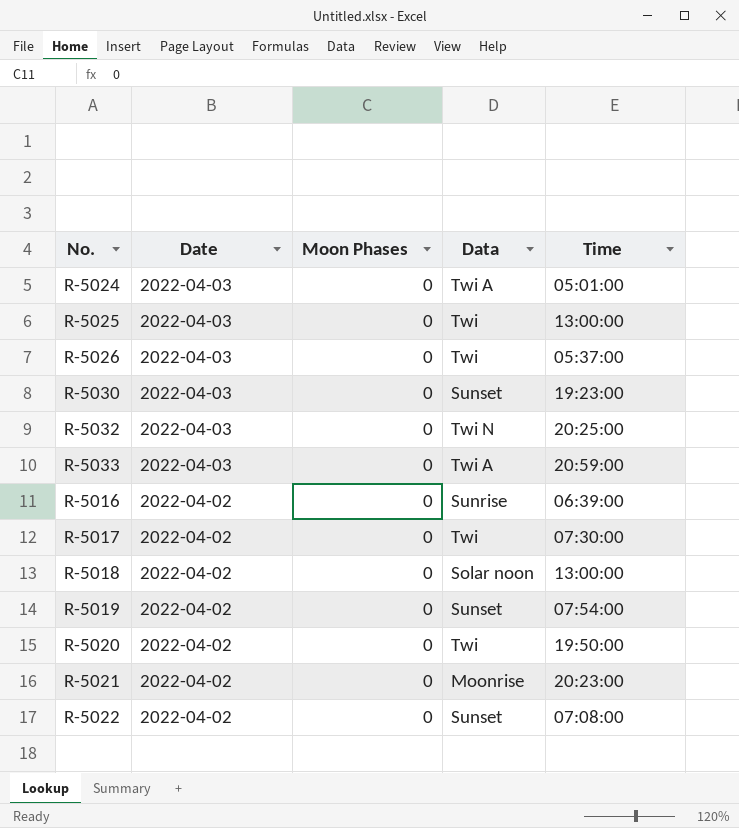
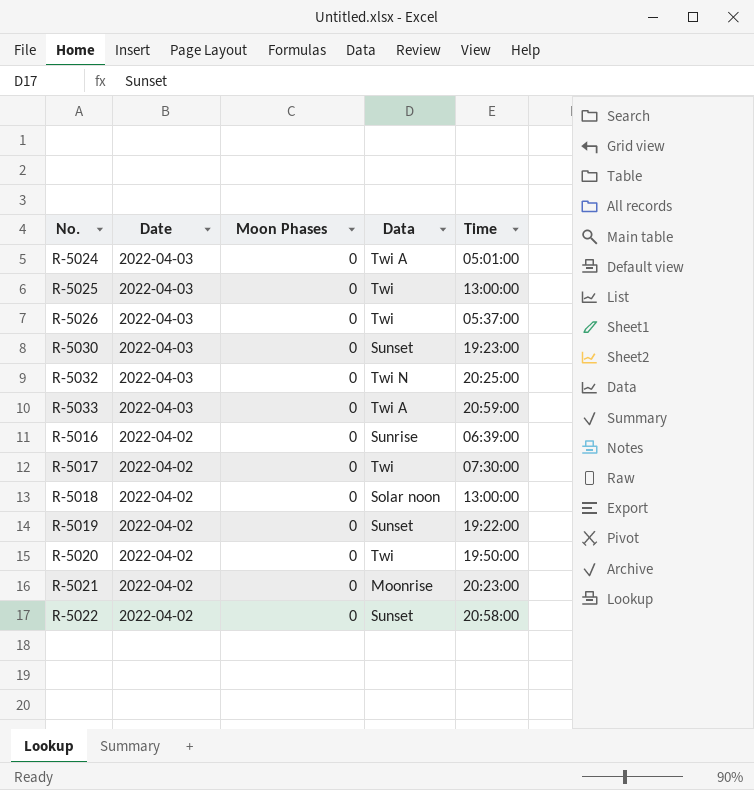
R-5019 | Time: 07:54:00 -> 19:22:00
R-5022 | Time: 07:08:00 -> 20:58:00

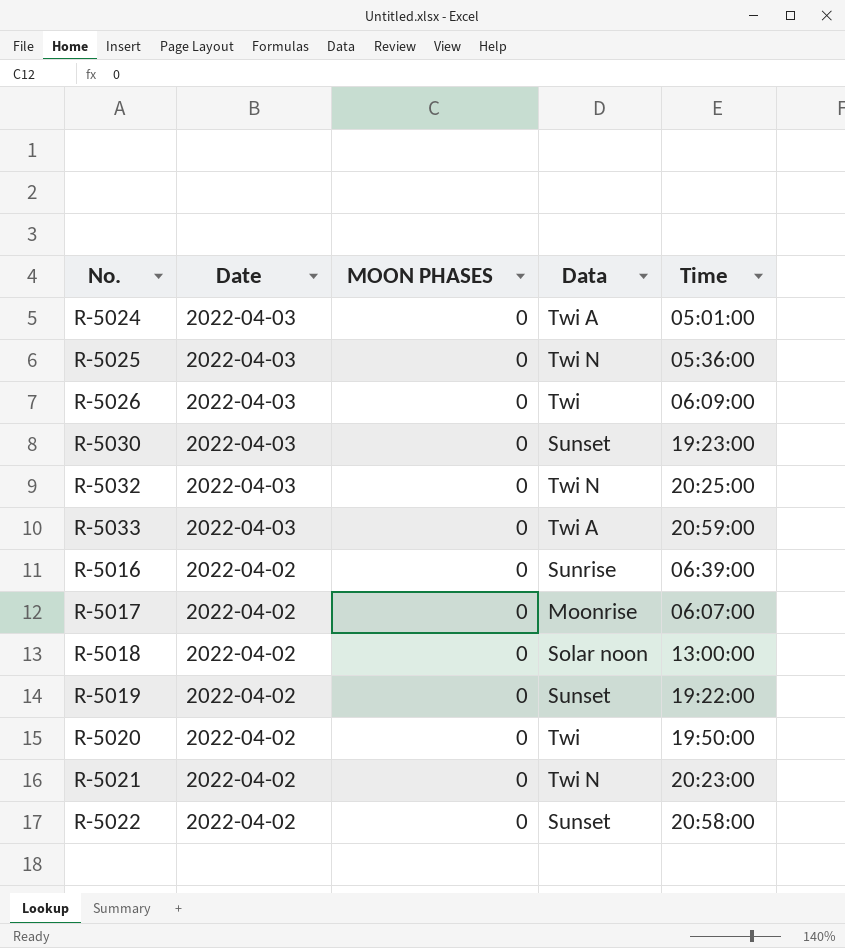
column name: Moon Phases -> MOON PHASES
R-5025 | Data: Twi -> Twi N
R-5025 | Time: 13:00:00 -> 05:36:00
R-5026 | Time: 05:37:00 -> 06:09:00
R-5017 | Data: Twi -> Moonrise
R-5017 | Time: 07:30:00 -> 06:07:00
R-5021 | Data: Moonrise -> Twi N

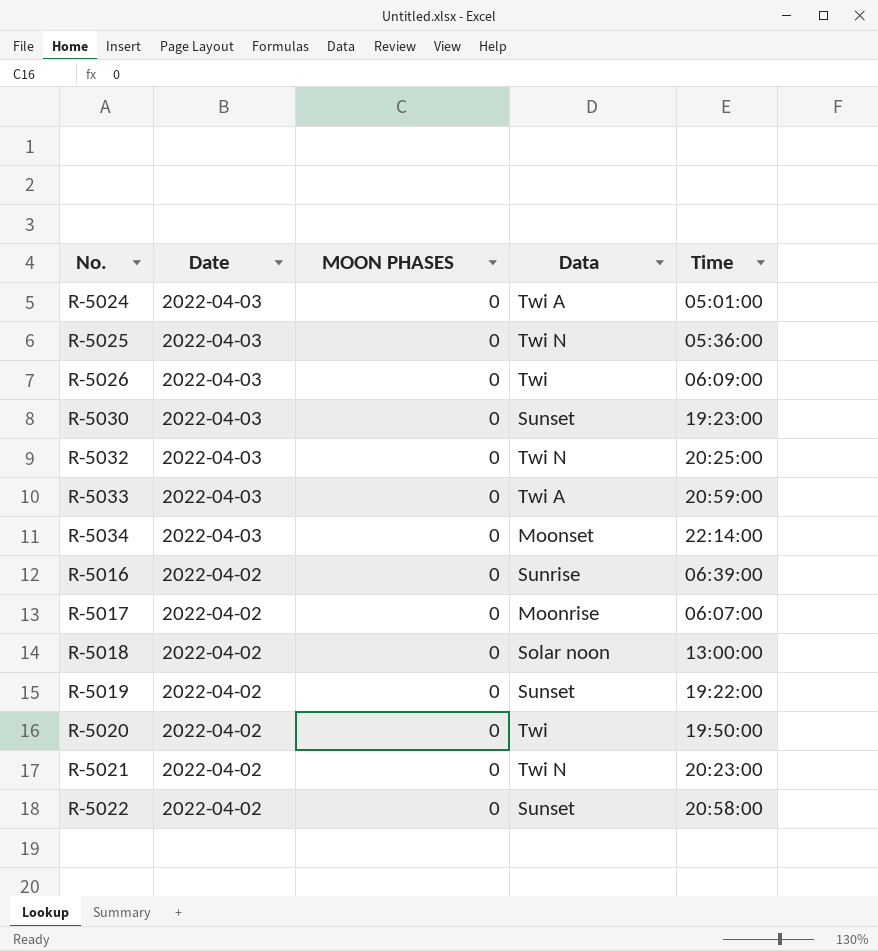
row R-5034: none -> 2022-04-03 | 0 | Moonset | 22:14:00

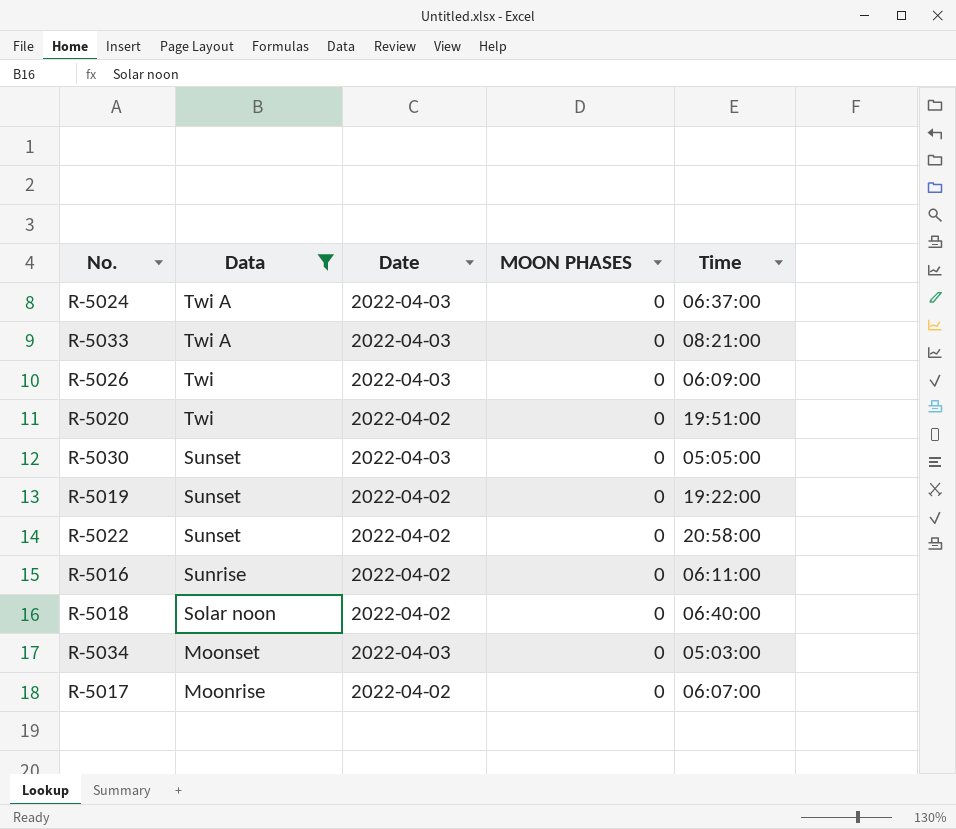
filter: none -> Data != Twi N
row order: Date descending -> Data descending
column Data | position: 4 -> 2
R-5024 | Time: 05:01:00 -> 06:37:00
R-5033 | Time: 20:59:00 -> 08:21:00
R-5020 | Time: 19:50:00 -> 19:51:00
R-5030 | Time: 19:23:00 -> 05:05:00
R-5016 | Time: 06:39:00 -> 06:11:00
R-5018 | Time: 13:00:00 -> 06:40:00
R-5034 | Time: 22:14:00 -> 05:03:00

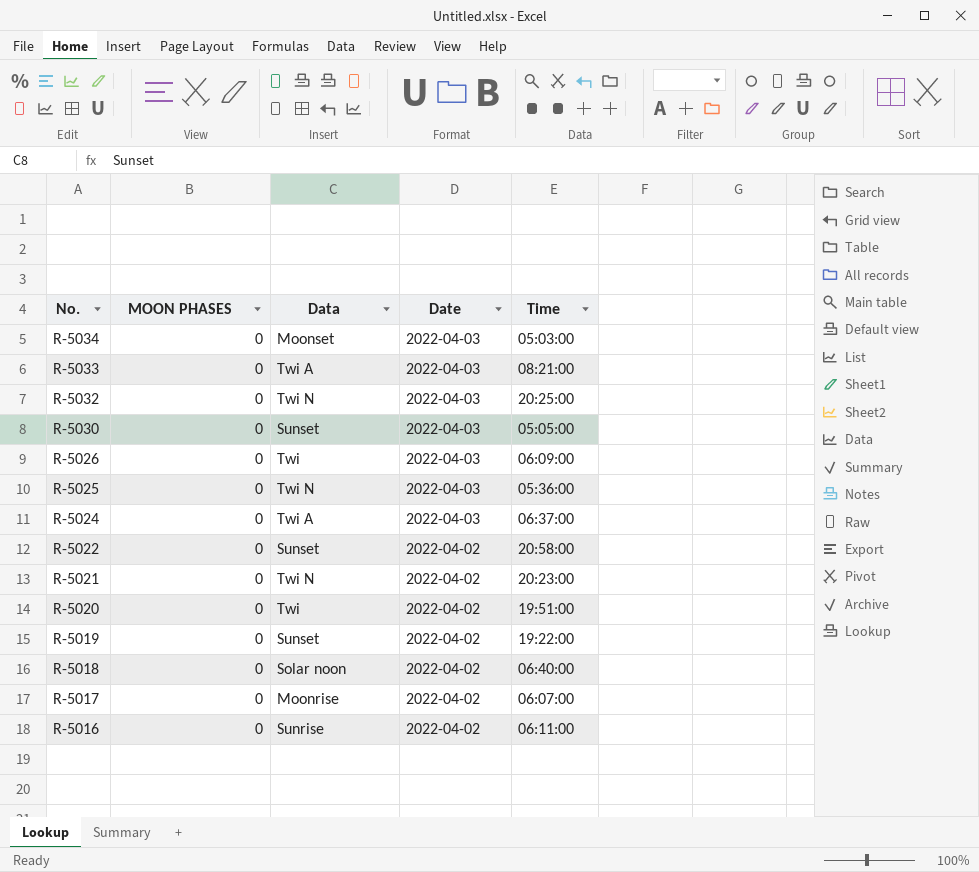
filter: Data != Twi N -> none
row order: Data descending -> No. descending
column MOON PHASES | position: 4 -> 2

